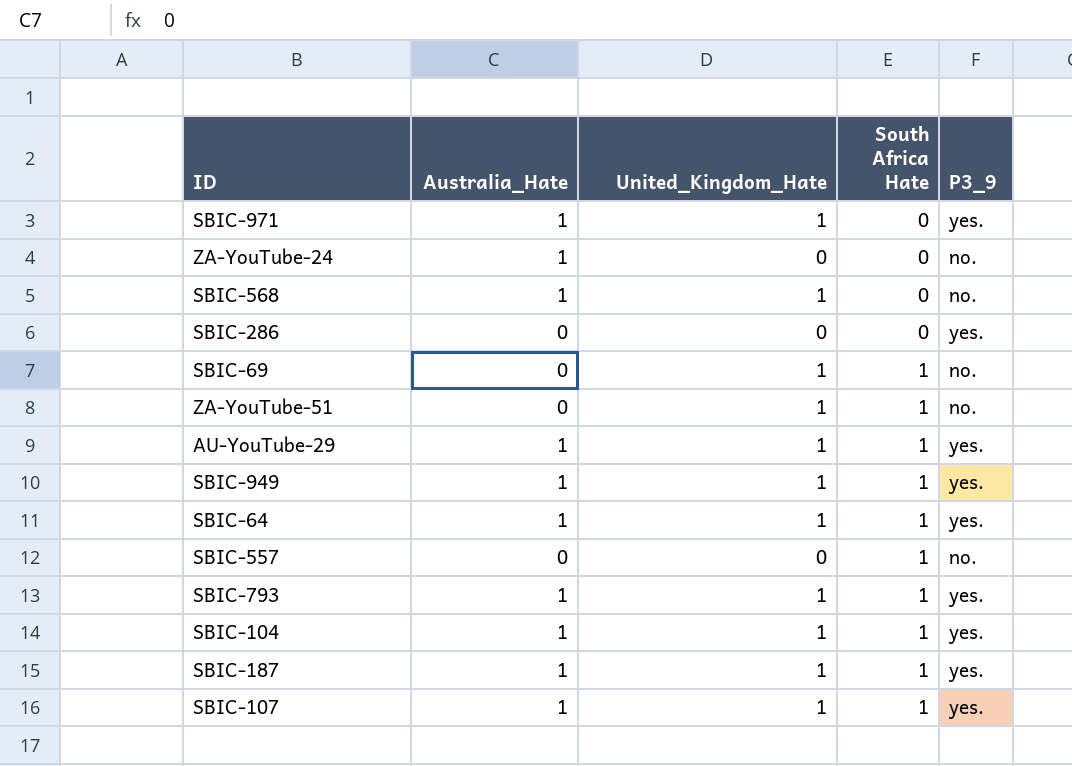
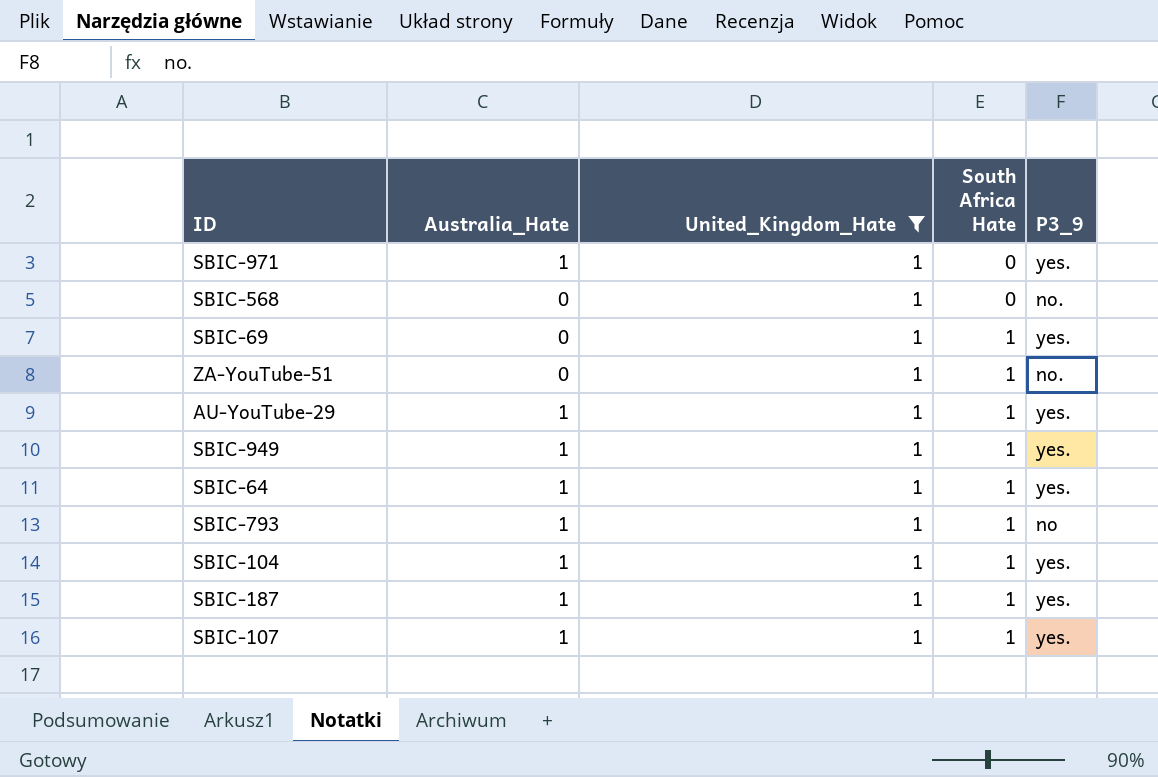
filter: none -> United_Kingdom_Hate = 1
SBIC-568 | Australia_Hate: 1 -> 0
SBIC-69 | P3_9: no. -> yes.
SBIC-793 | P3_9: yes. -> no

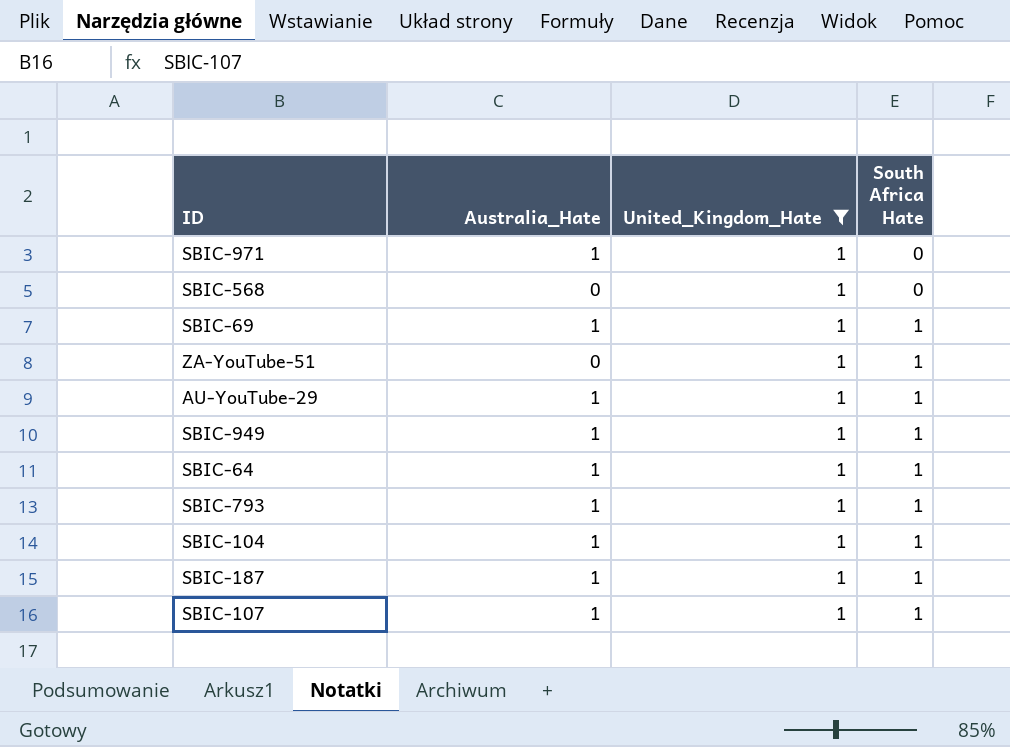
column P3_9 | position: 5 -> none
SBIC-69 | Australia_Hate: 0 -> 1

